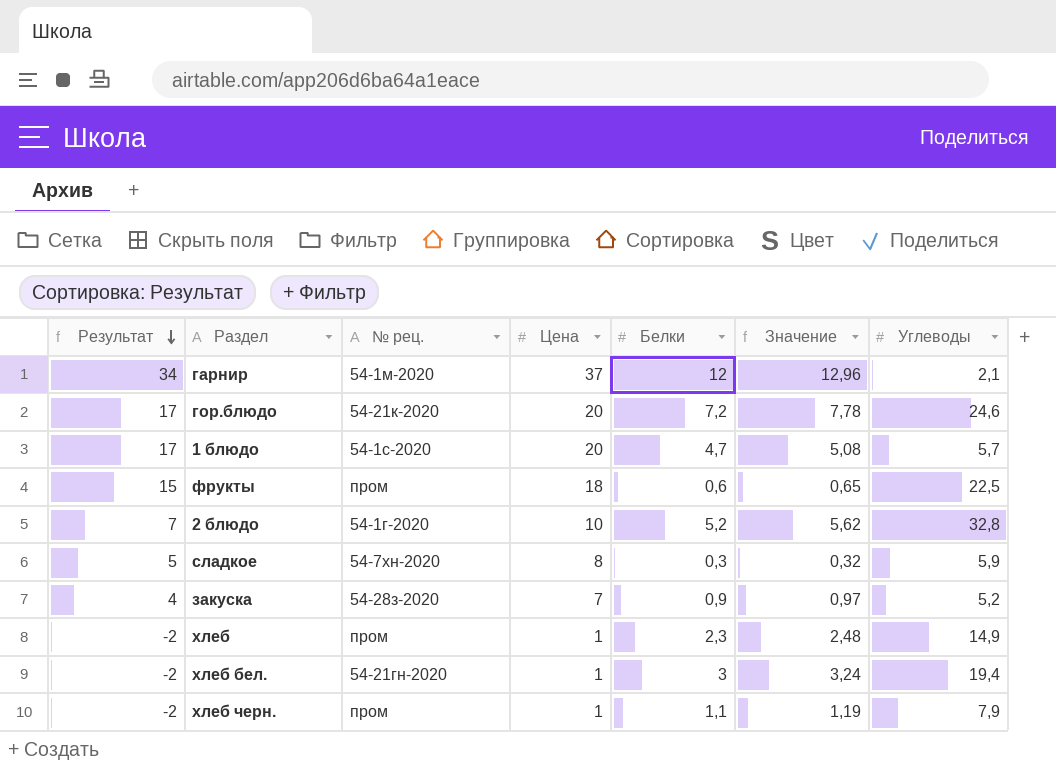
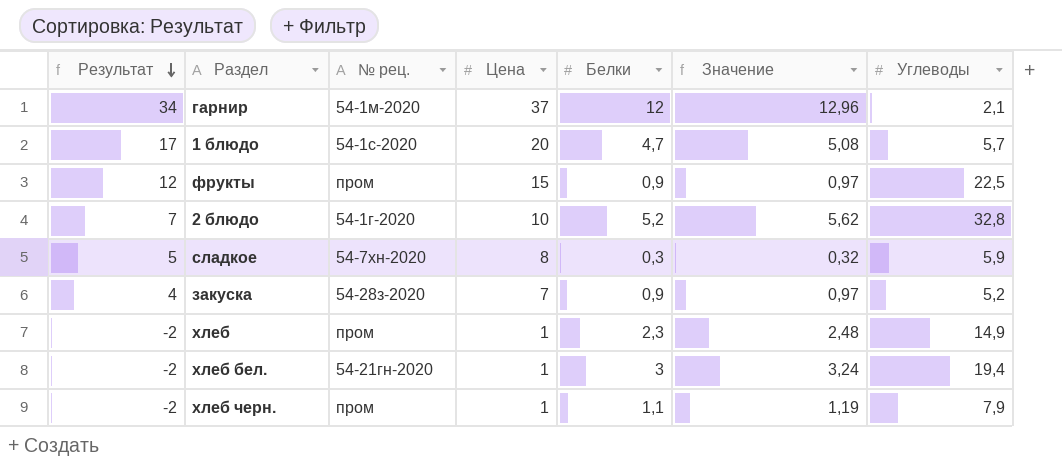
row гор.блюдо: 17 | 54-21к-2020 | 20 | 7,2 | 7,78 | 24,6 -> none
фрукты | Результат: 15 -> 12
фрукты | Цена: 18 -> 15
фрукты | Белки: 0,6 -> 0,9
фрукты | Значение: 0,65 -> 0,97

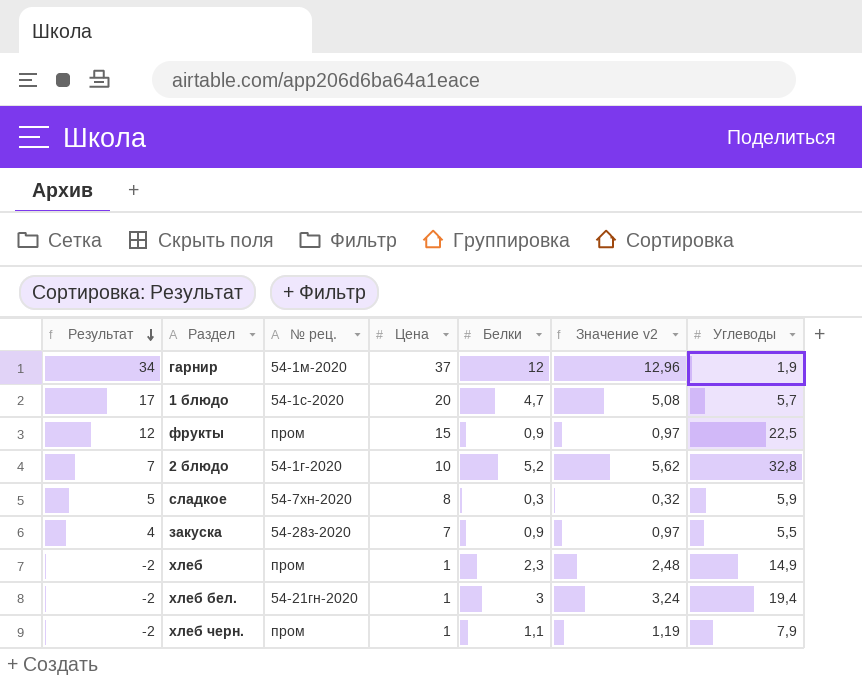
column name: Значение -> Значение v2
гарнир | Углеводы: 2,1 -> 1,9
закуска | Углеводы: 5,2 -> 5,5

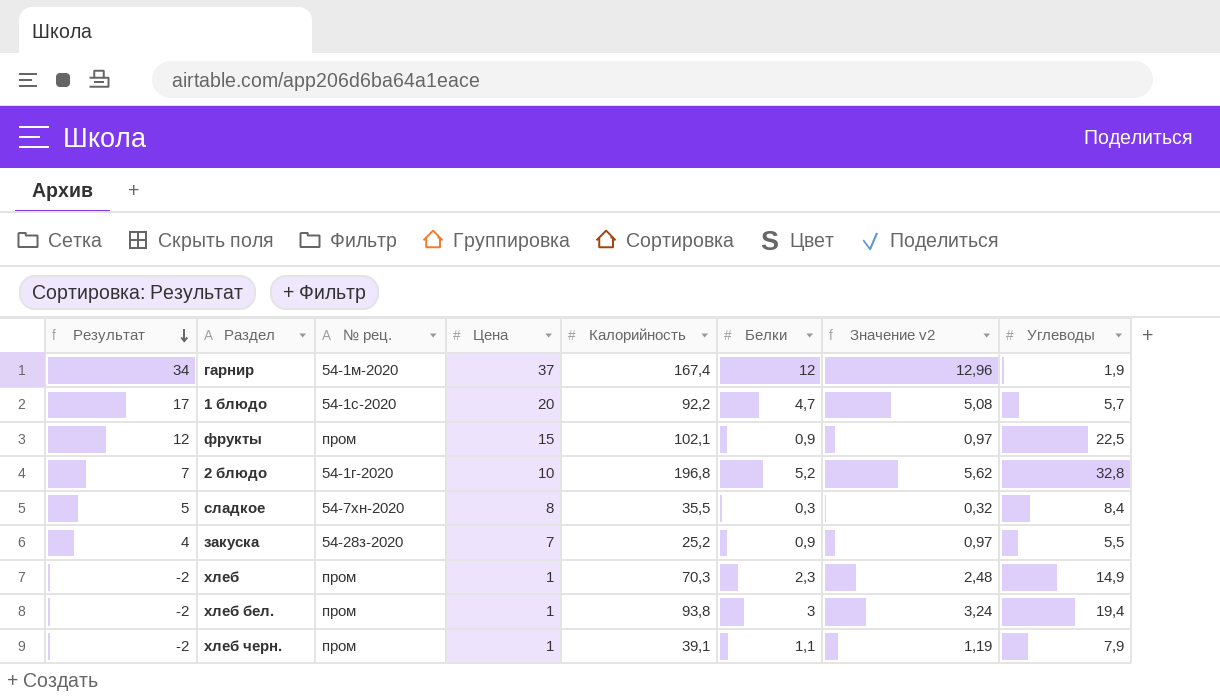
column Калорийность | position: none -> 5
сладкое | Углеводы: 5,9 -> 8,4
хлеб бел. | № рец.: 54-21гн-2020 -> пром

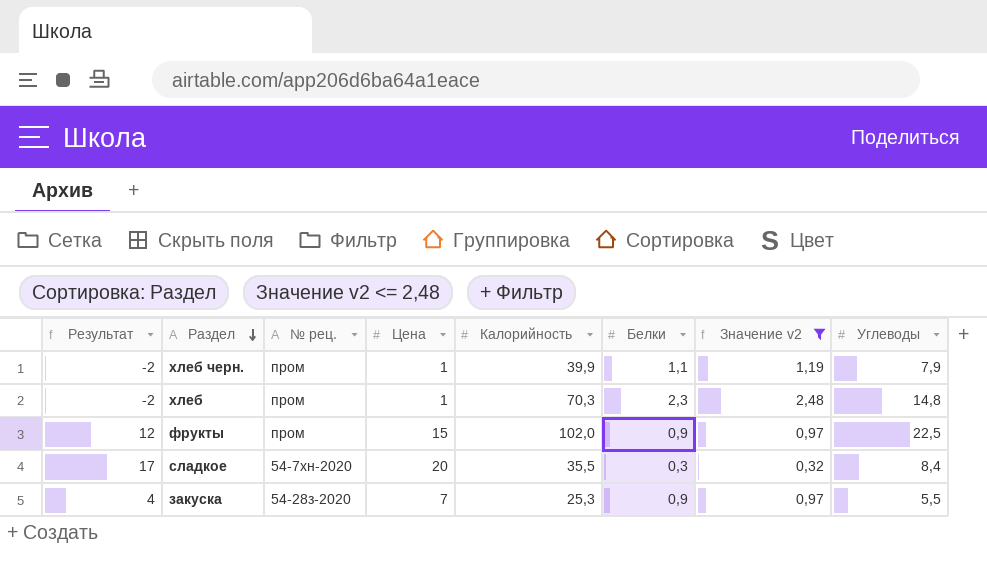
filter: none -> Значение v2 <= 2,48
row order: Результат descending -> Раздел descending
хлеб черн. | Калорийность: 39,1 -> 39,9
хлеб | Углеводы: 14,9 -> 14,8
фрукты | Калорийность: 102,1 -> 102,0
сладкое | Результат: 5 -> 17
сладкое | Цена: 8 -> 20
закуска | Калорийность: 25,2 -> 25,3

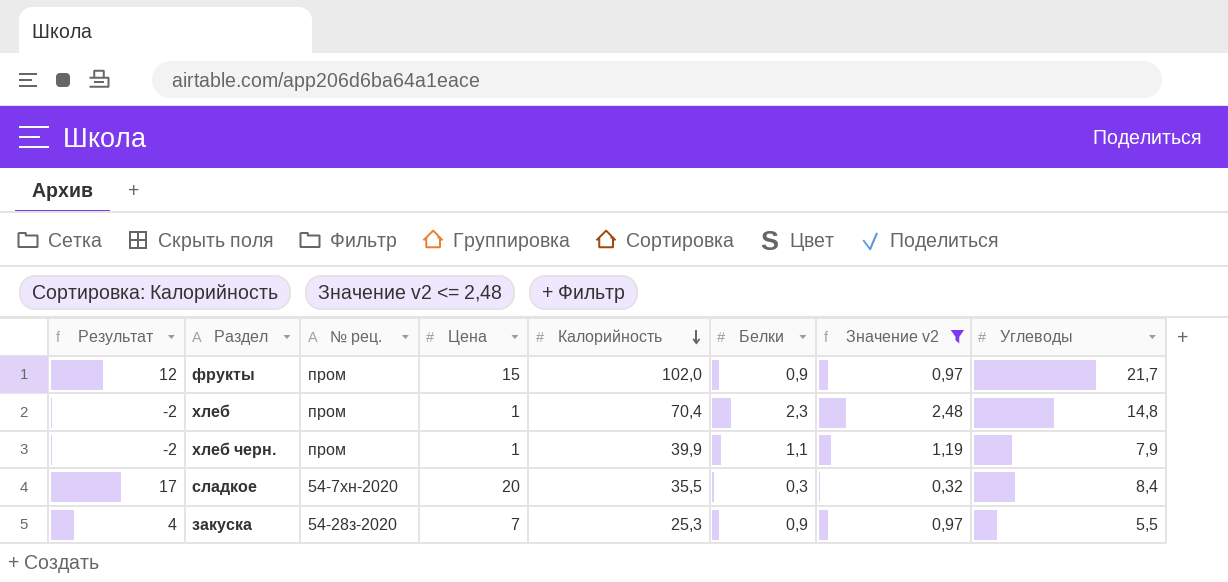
row order: Раздел descending -> Калорийность descending
фрукты | Углеводы: 22,5 -> 21,7
хлеб | Калорийность: 70,3 -> 70,4

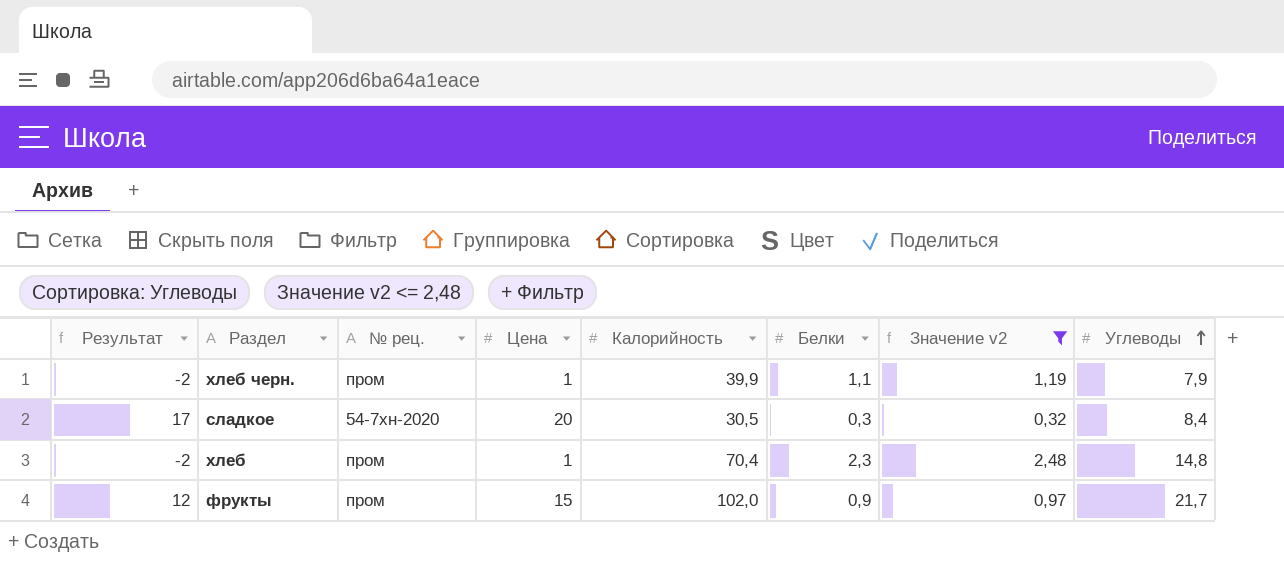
row order: Калорийность descending -> Углеводы ascending
row закуска: 4 | 54-28з-2020 | 7 | 25,3 | 0,9 | 0,97 | 5,5 -> none
сладкое | Калорийность: 35,5 -> 30,5

